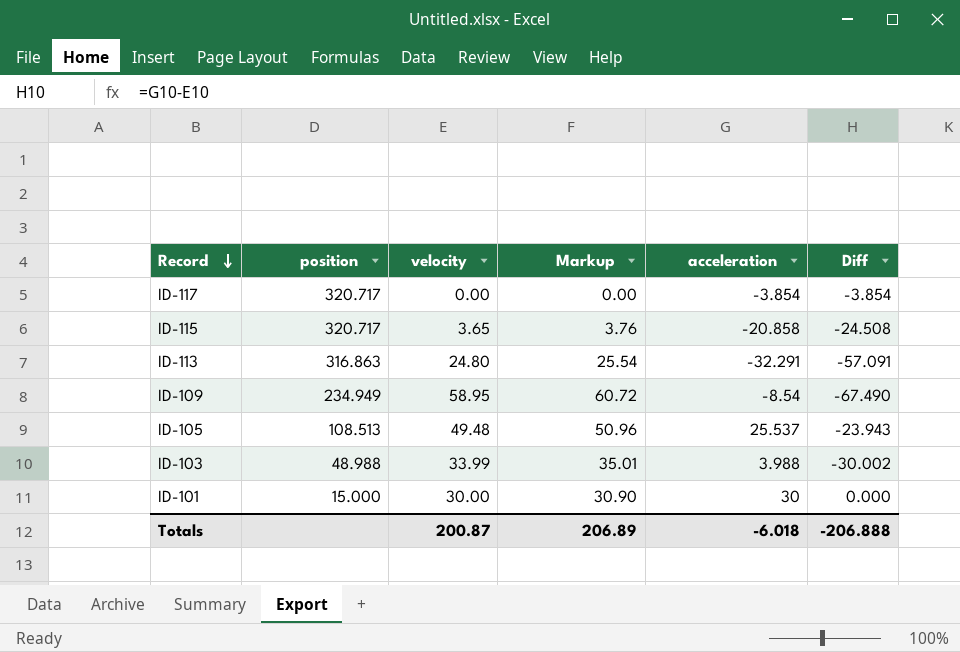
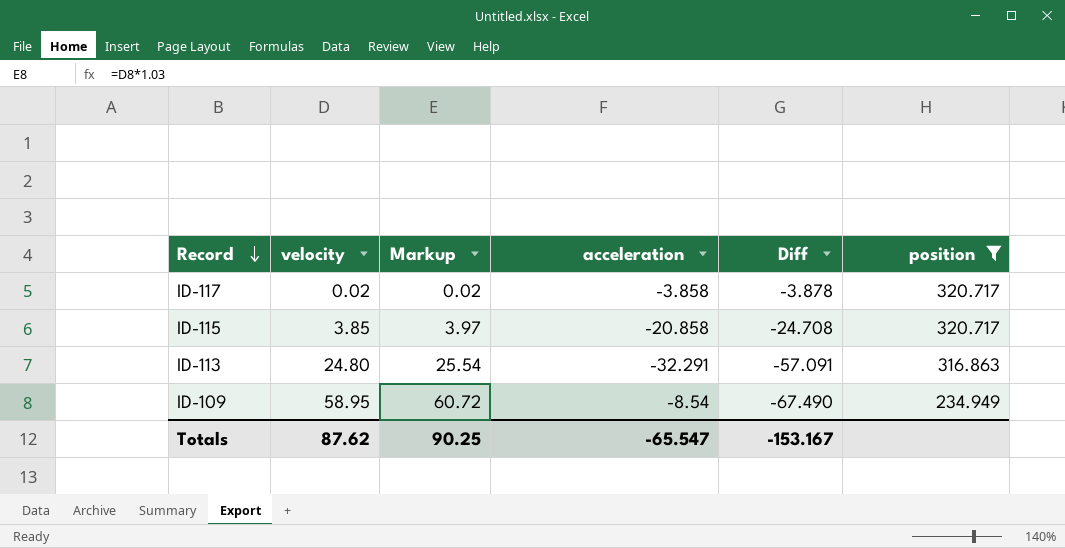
filter: none -> position >= 234.949
column position | position: 2 -> 6
ID-117 | velocity: 0.00 -> 0.02
ID-117 | Markup: 0.00 -> 0.02
ID-117 | acceleration: -3.854 -> -3.858
ID-117 | Diff: -3.854 -> -3.878
ID-115 | velocity: 3.65 -> 3.85
ID-115 | Markup: 3.76 -> 3.97
ID-115 | Diff: -24.508 -> -24.708
Totals | velocity: 200.87 -> 87.62
Totals | Markup: 206.89 -> 90.25
Totals | acceleration: -6.018 -> -65.547
Totals | Diff: -206.888 -> -153.167

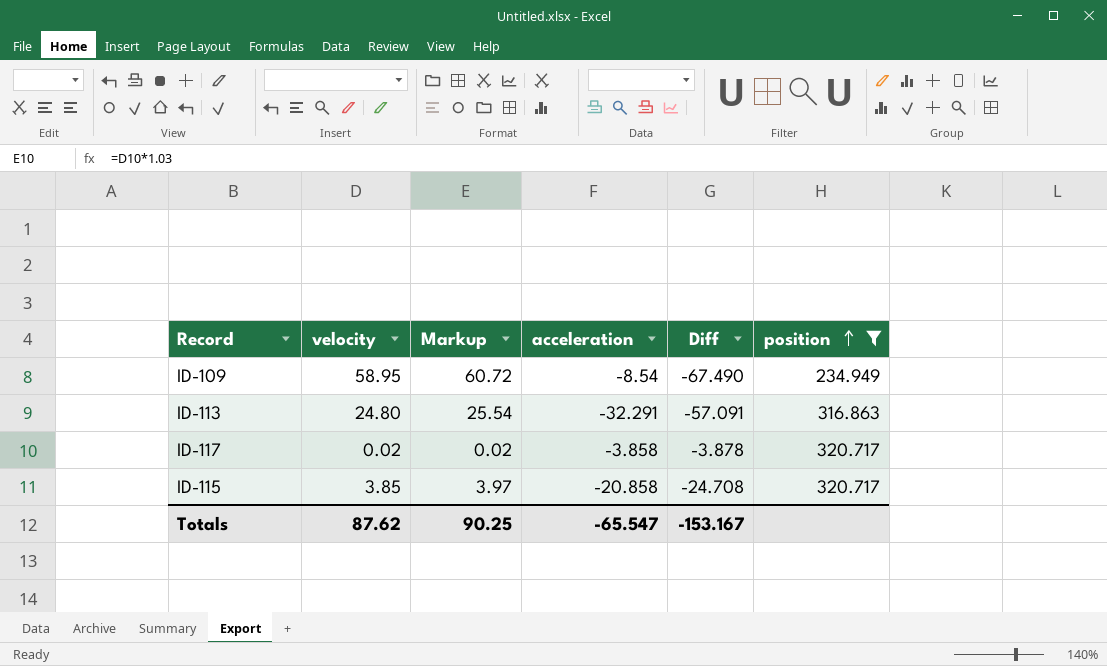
row order: Record descending -> position ascending

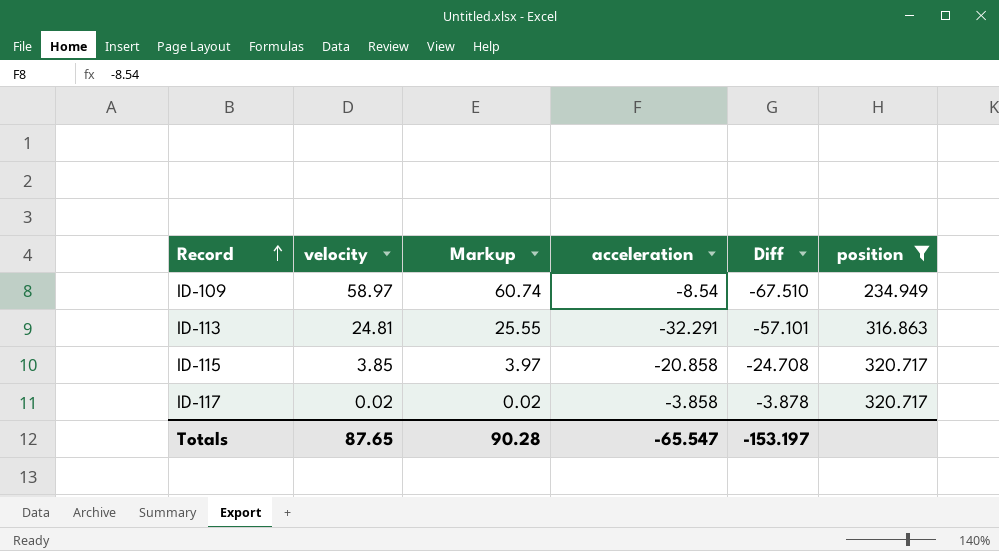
row order: position ascending -> Record ascending
ID-109 | velocity: 58.95 -> 58.97
ID-109 | Markup: 60.72 -> 60.74
ID-109 | Diff: -67.490 -> -67.510
ID-113 | velocity: 24.80 -> 24.81
ID-113 | Markup: 25.54 -> 25.55
ID-113 | Diff: -57.091 -> -57.101
Totals | velocity: 87.62 -> 87.65
Totals | Markup: 90.25 -> 90.28
Totals | Diff: -153.167 -> -153.197

